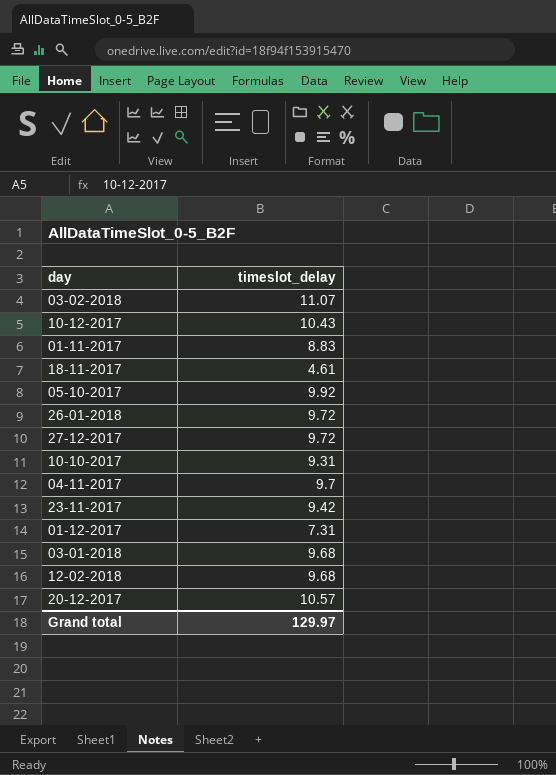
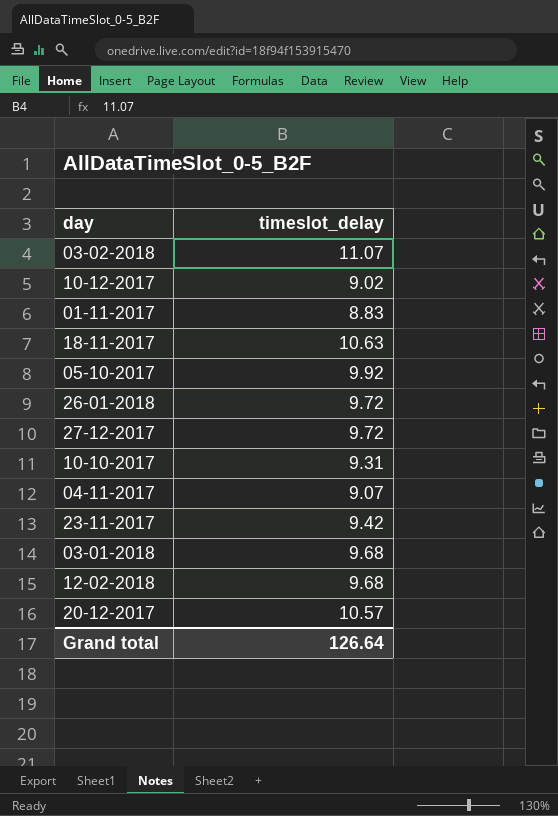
row 01-12-2017: 7.31 -> none
10-12-2017 | timeslot_delay: 10.43 -> 9.02
18-11-2017 | timeslot_delay: 4.61 -> 10.63
04-11-2017 | timeslot_delay: 9.7 -> 9.07
Grand total | timeslot_delay: 129.97 -> 126.64

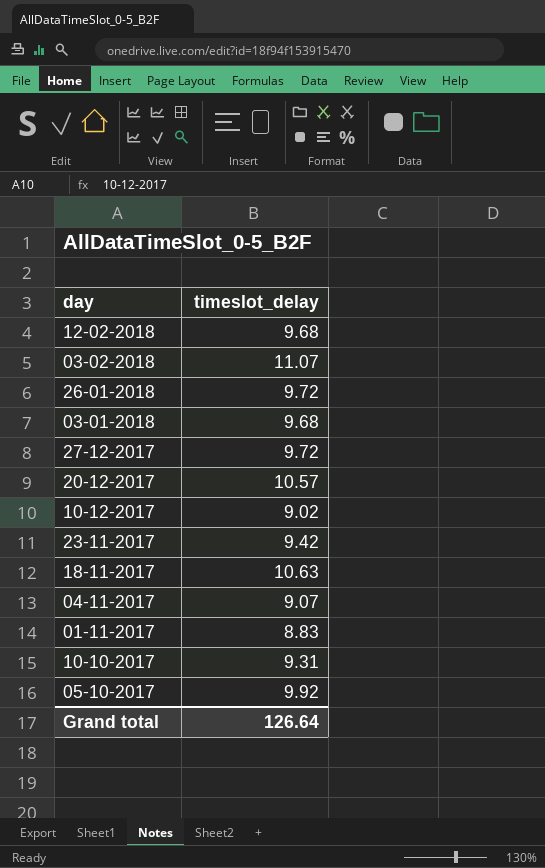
row order: none -> day descending

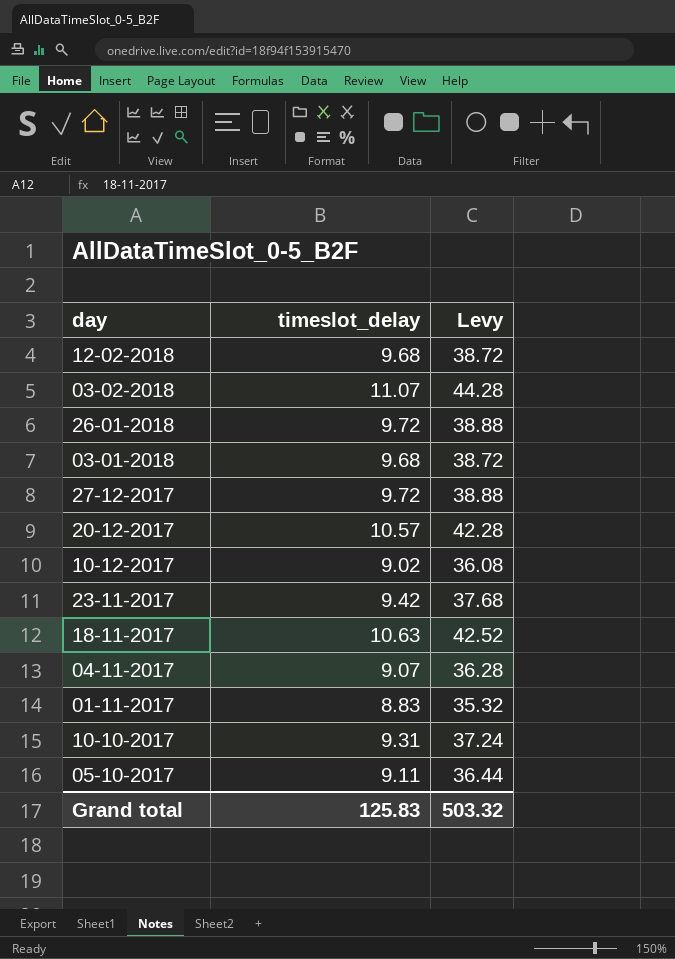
column Levy | formula: none -> [timeslot_delay] * 4
05-10-2017 | timeslot_delay: 9.92 -> 9.11
Grand total | timeslot_delay: 126.64 -> 125.83

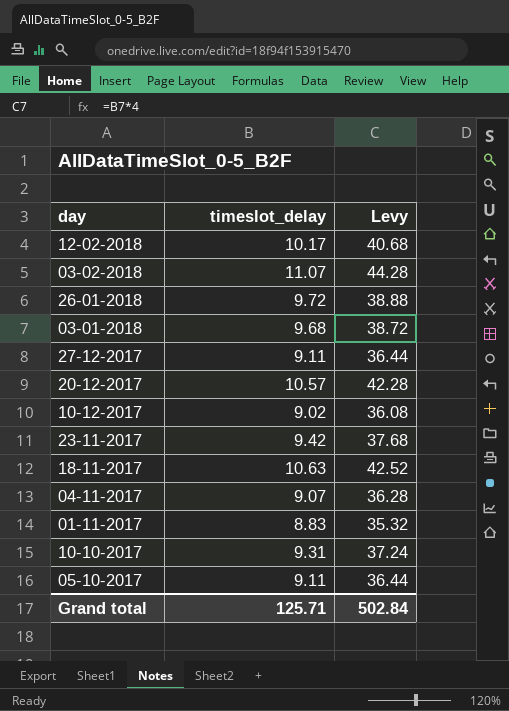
12-02-2018 | timeslot_delay: 9.68 -> 10.17
12-02-2018 | Levy: 38.72 -> 40.68
27-12-2017 | timeslot_delay: 9.72 -> 9.11
27-12-2017 | Levy: 38.88 -> 36.44
Grand total | timeslot_delay: 125.83 -> 125.71
Grand total | Levy: 503.32 -> 502.84

